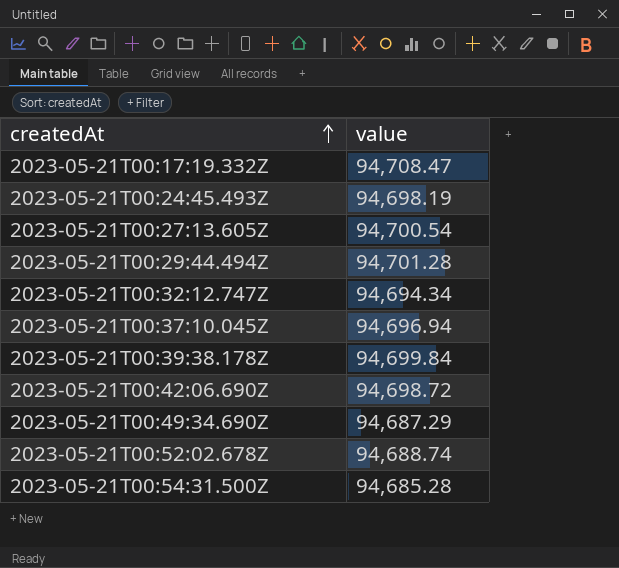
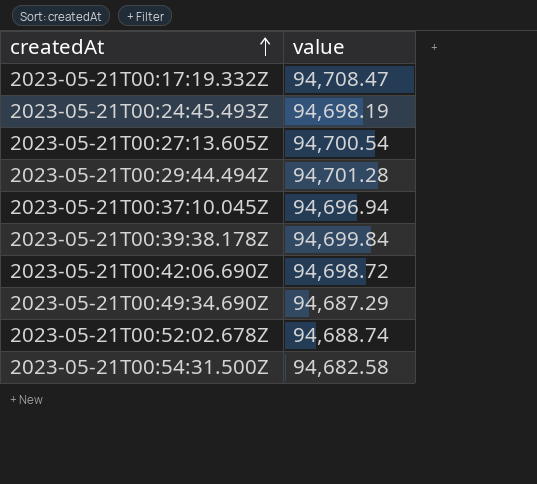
row 2023-05-21T00:32:12.747Z: 94,694.34 -> none
2023-05-21T00:54:31.500Z | value: 94,685.28 -> 94,682.58

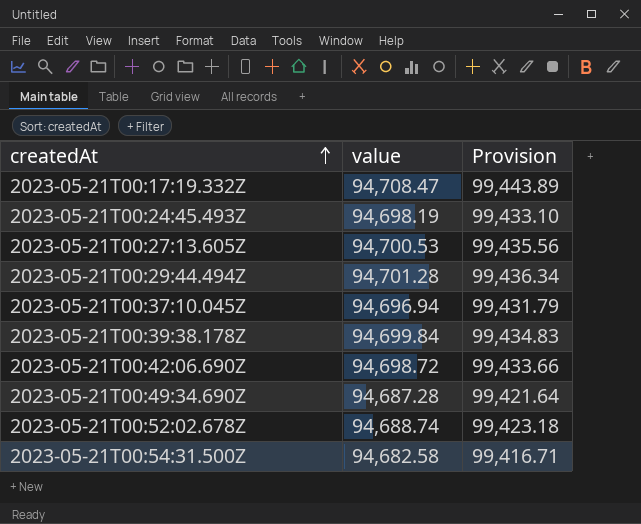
column Provision | formula: none -> [value] * 1.05
2023-05-21T00:27:13.605Z | value: 94,700.54 -> 94,700.53
2023-05-21T00:49:34.690Z | value: 94,687.29 -> 94,687.28

